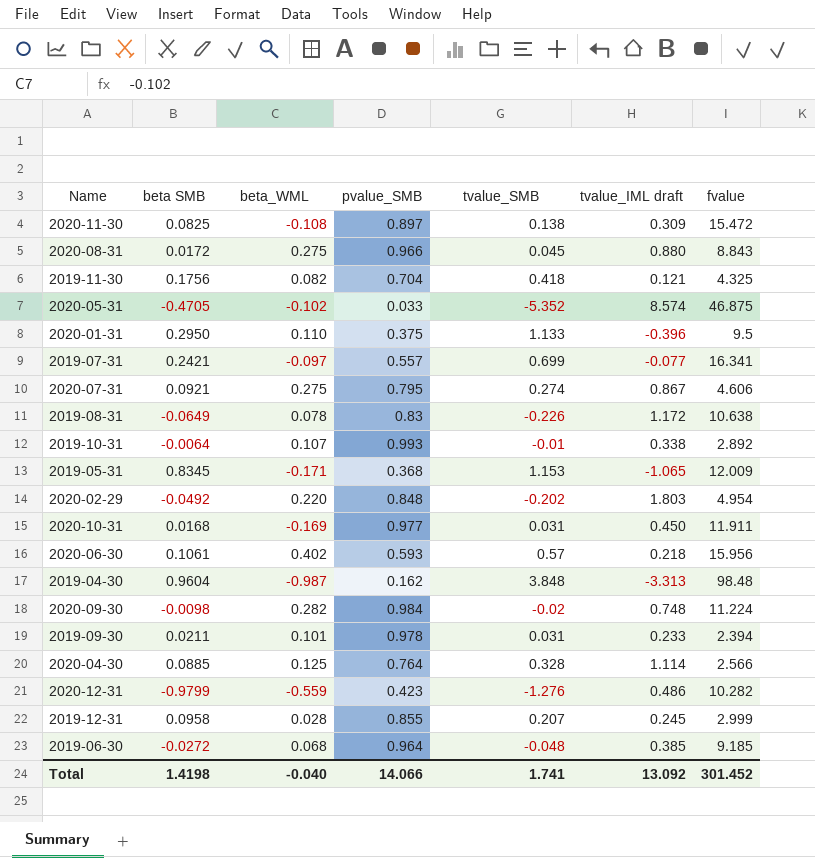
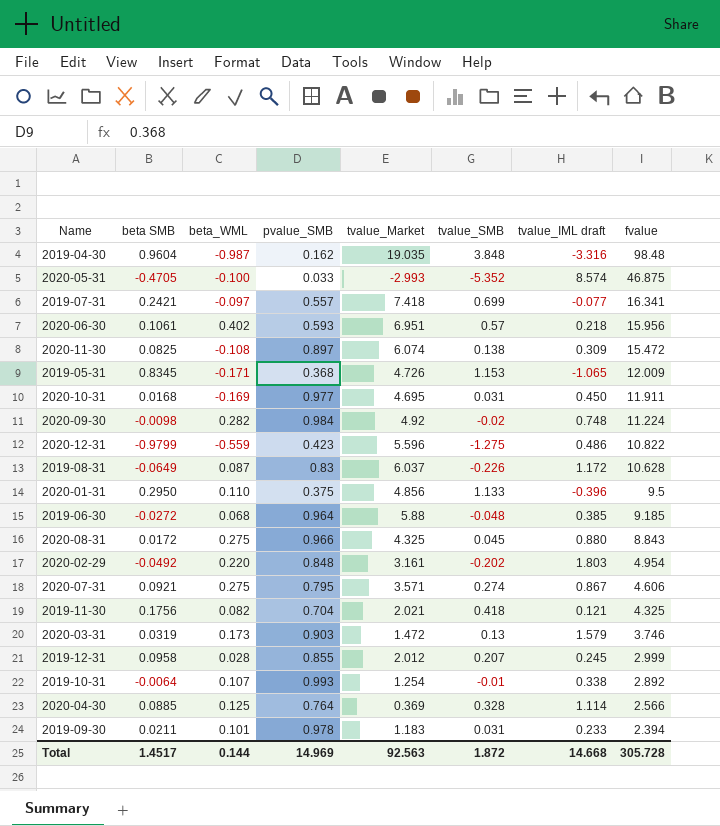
row order: none -> fvalue descending
column tvalue_Market | position: none -> 5
2019-04-30 | tvalue_IML draft: -3.313 -> -3.316
2020-05-31 | beta_WML: -0.102 -> -0.100
2020-12-31 | tvalue_SMB: -1.276 -> -1.275
2020-12-31 | fvalue: 10.282 -> 10.822
2019-08-31 | beta_WML: 0.078 -> 0.087
2019-08-31 | fvalue: 10.638 -> 10.628
row 2020-03-31: none -> 0.0319 | 0.173 | 0.903 | 1.472 | 0.13 | 1.579 | 3.746
Total | beta SMB: 1.4198 -> 1.4517
Total | beta_WML: -0.040 -> 0.144
Total | pvalue_SMB: 14.066 -> 14.969
Total | tvalue_SMB: 1.741 -> 1.872
Total | tvalue_IML draft: 13.092 -> 14.668
Total | fvalue: 301.452 -> 305.728

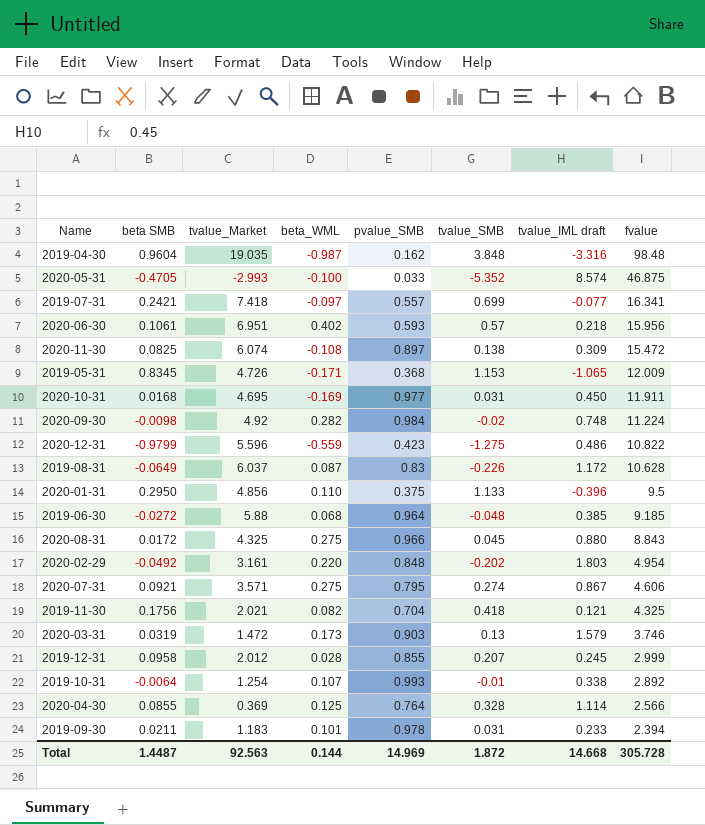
column tvalue_Market | position: 5 -> 3
2020-04-30 | beta SMB: 0.0885 -> 0.0855
Total | beta SMB: 1.4517 -> 1.4487

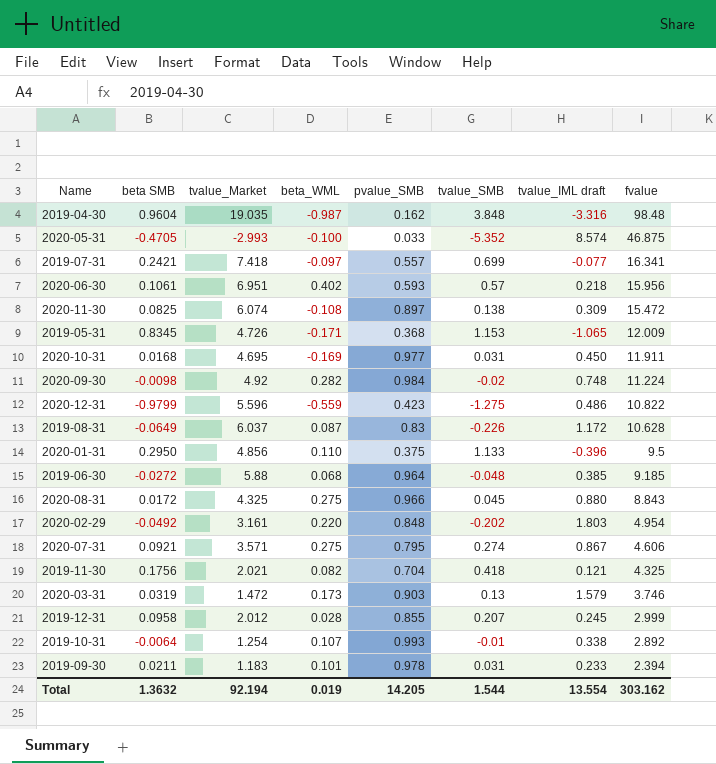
row 2020-04-30: 0.0855 | 0.369 | 0.125 | 0.764 | 0.328 | 1.114 | 2.566 -> none
Total | beta SMB: 1.4487 -> 1.3632
Total | tvalue_Market: 92.563 -> 92.194
Total | beta_WML: 0.144 -> 0.019
Total | pvalue_SMB: 14.969 -> 14.205
Total | tvalue_SMB: 1.872 -> 1.544
Total | tvalue_IML draft: 14.668 -> 13.554
Total | fvalue: 305.728 -> 303.162

